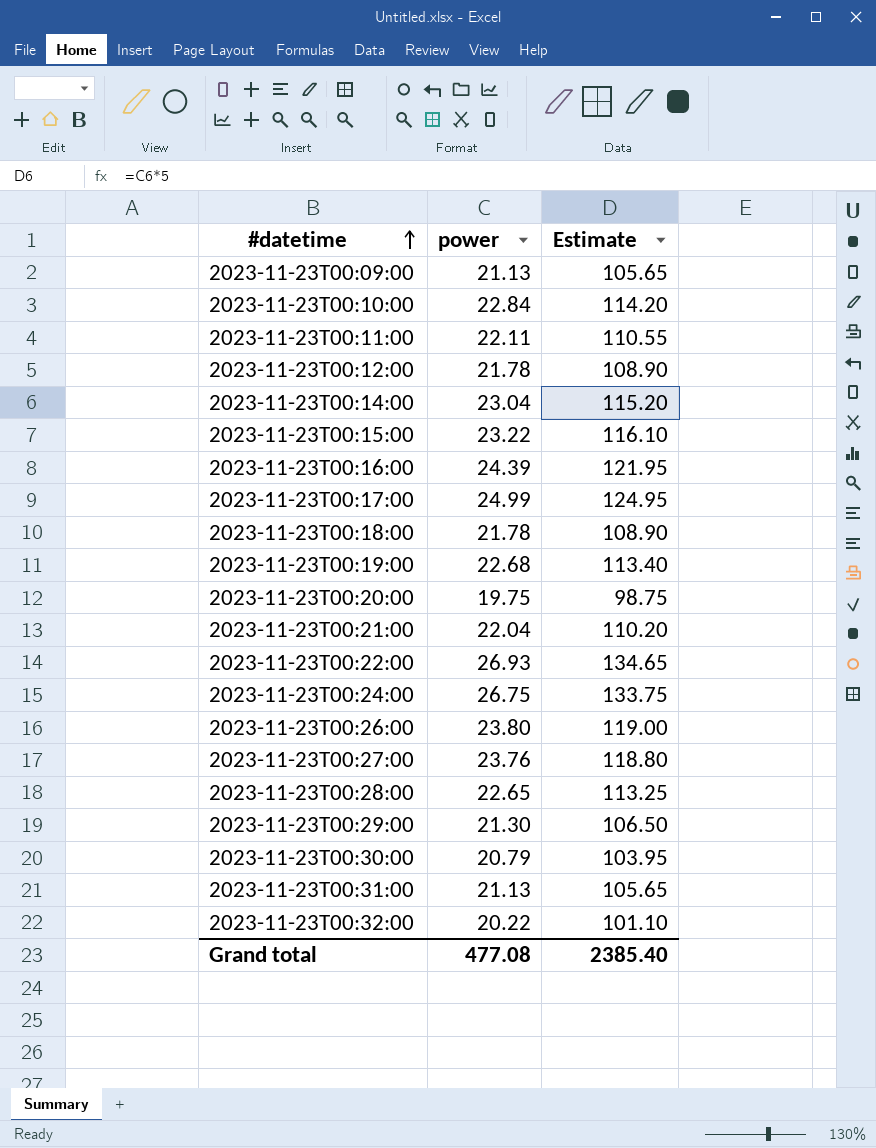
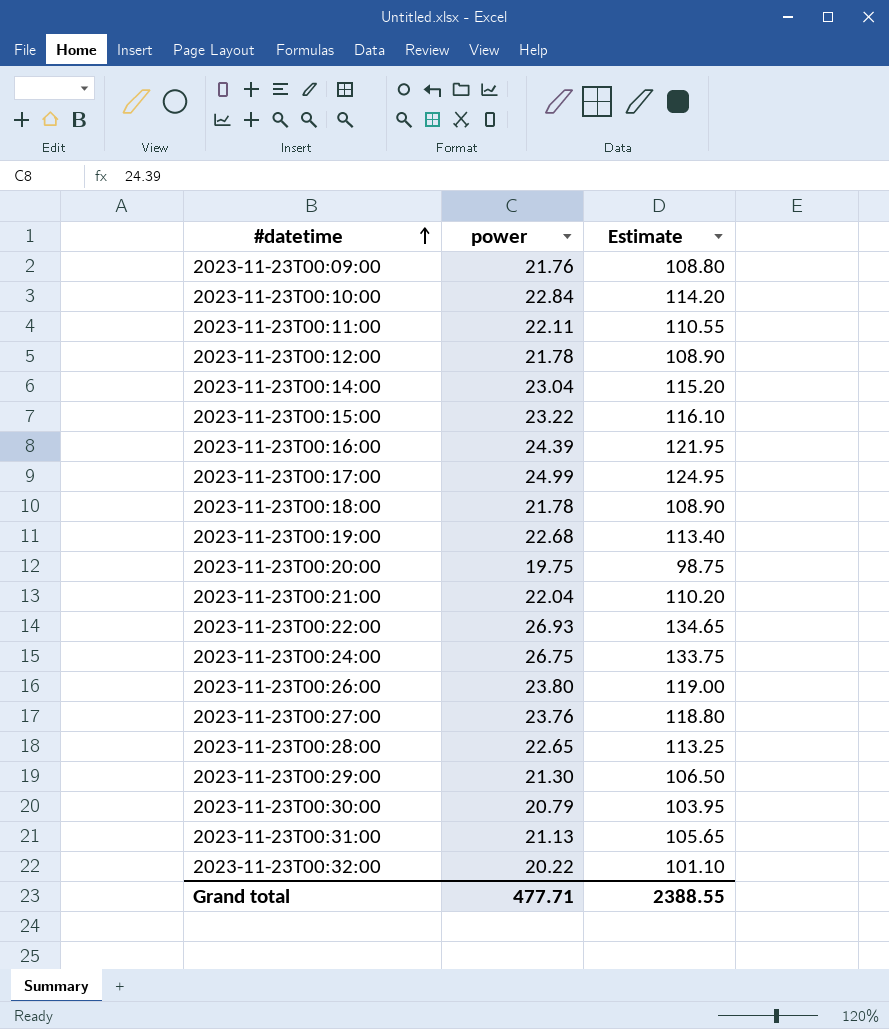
2023-11-23T00:09:00 | power: 21.13 -> 21.76
2023-11-23T00:09:00 | Estimate: 105.65 -> 108.80
Grand total | power: 477.08 -> 477.71
Grand total | Estimate: 2385.40 -> 2388.55

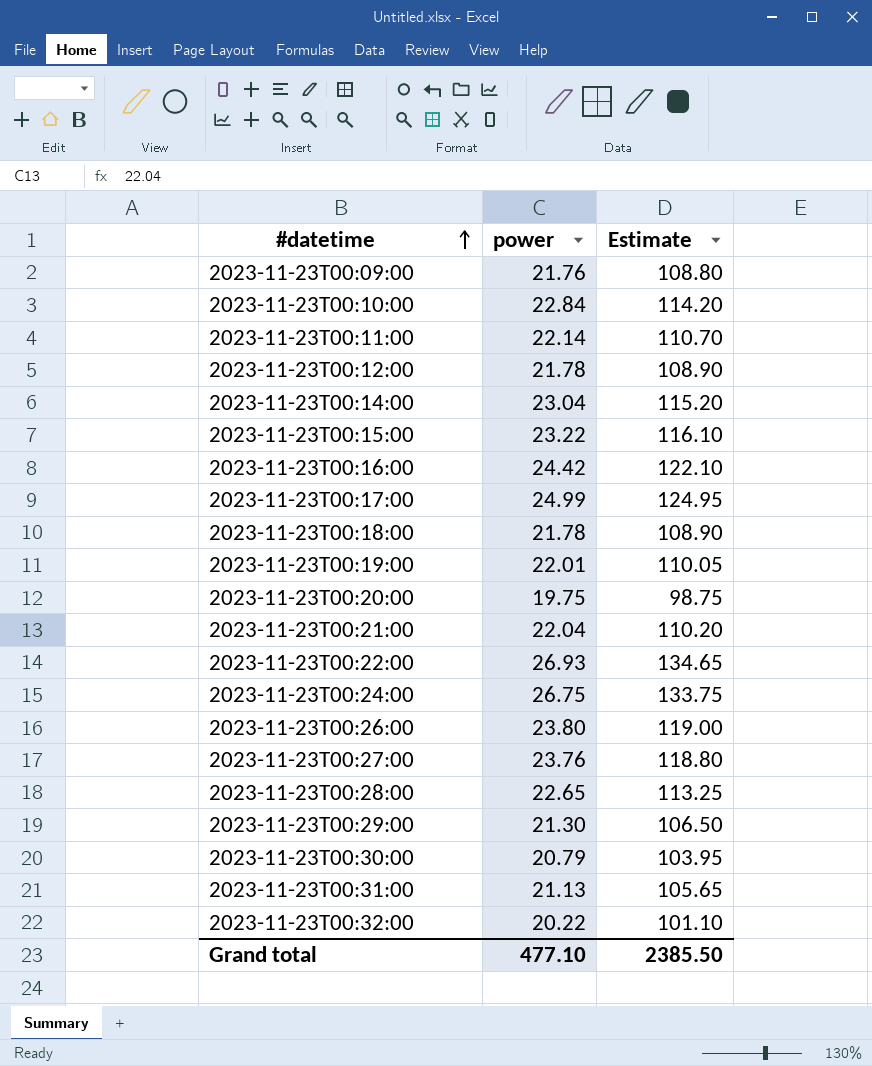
2023-11-23T00:11:00 | power: 22.11 -> 22.14
2023-11-23T00:11:00 | Estimate: 110.55 -> 110.70
2023-11-23T00:16:00 | power: 24.39 -> 24.42
2023-11-23T00:16:00 | Estimate: 121.95 -> 122.10
2023-11-23T00:19:00 | power: 22.68 -> 22.01
2023-11-23T00:19:00 | Estimate: 113.40 -> 110.05
Grand total | power: 477.71 -> 477.10
Grand total | Estimate: 2388.55 -> 2385.50

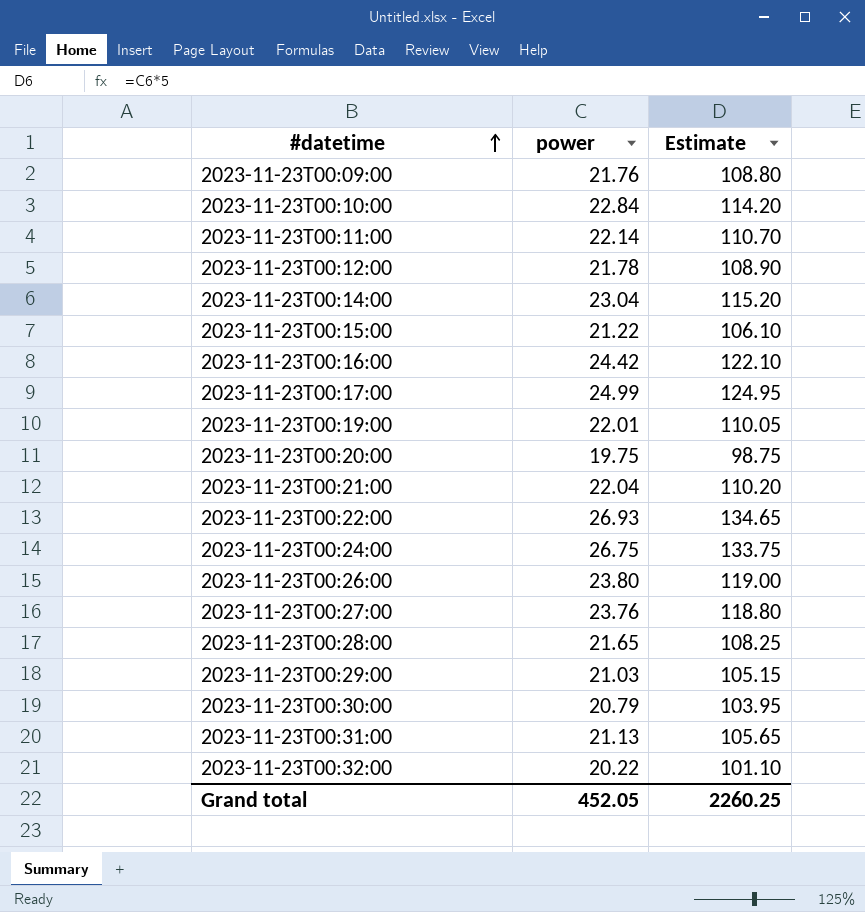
row 2023-11-23T00:18:00: 21.78 | 108.90 -> none
2023-11-23T00:15:00 | power: 23.22 -> 21.22
2023-11-23T00:15:00 | Estimate: 116.10 -> 106.10
2023-11-23T00:28:00 | power: 22.65 -> 21.65
2023-11-23T00:28:00 | Estimate: 113.25 -> 108.25
2023-11-23T00:29:00 | power: 21.30 -> 21.03
2023-11-23T00:29:00 | Estimate: 106.50 -> 105.15
Grand total | power: 477.10 -> 452.05
Grand total | Estimate: 2385.50 -> 2260.25

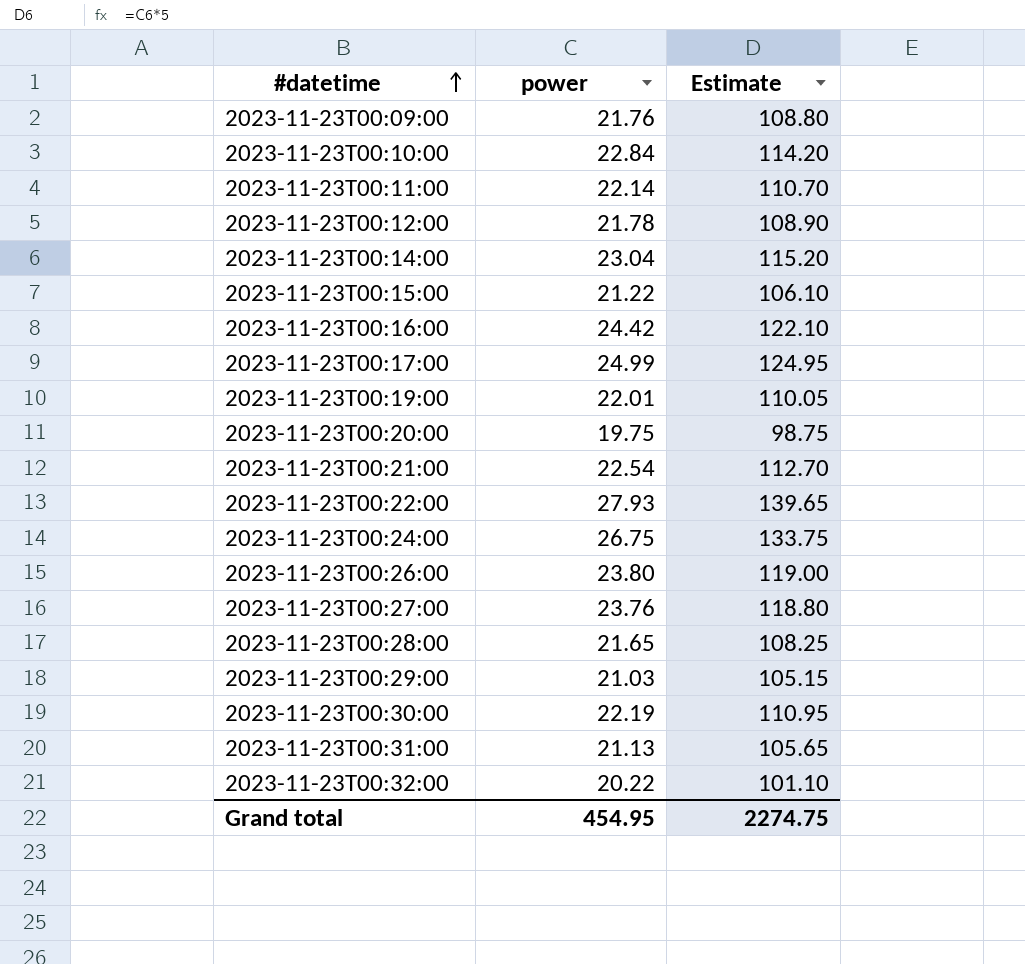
2023-11-23T00:21:00 | power: 22.04 -> 22.54
2023-11-23T00:21:00 | Estimate: 110.20 -> 112.70
2023-11-23T00:22:00 | power: 26.93 -> 27.93
2023-11-23T00:22:00 | Estimate: 134.65 -> 139.65
2023-11-23T00:30:00 | power: 20.79 -> 22.19
2023-11-23T00:30:00 | Estimate: 103.95 -> 110.95
Grand total | power: 452.05 -> 454.95
Grand total | Estimate: 2260.25 -> 2274.75

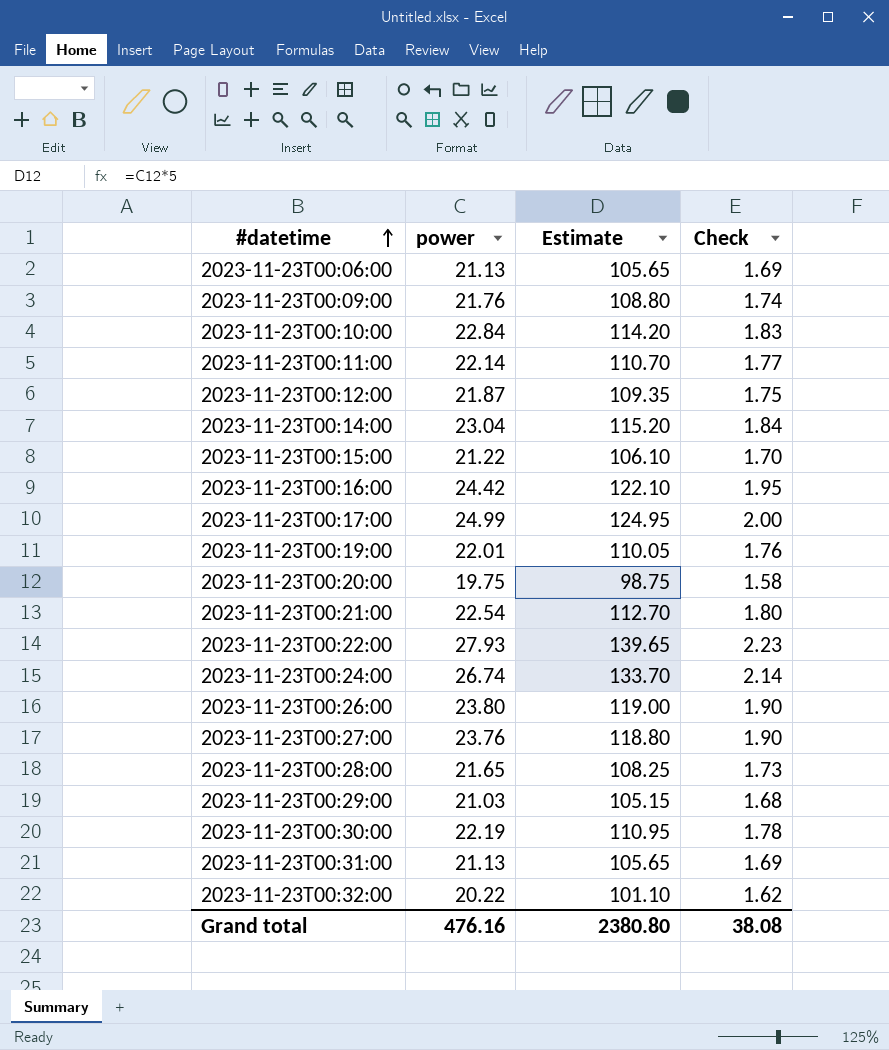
column Check | formula: none -> [power] * 0.08
row 2023-11-23T00:06:00: none -> 21.13 | 105.65 | 1.69
2023-11-23T00:12:00 | power: 21.78 -> 21.87
2023-11-23T00:12:00 | Estimate: 108.90 -> 109.35
2023-11-23T00:24:00 | power: 26.75 -> 26.74
2023-11-23T00:24:00 | Estimate: 133.75 -> 133.70
Grand total | power: 454.95 -> 476.16
Grand total | Estimate: 2274.75 -> 2380.80

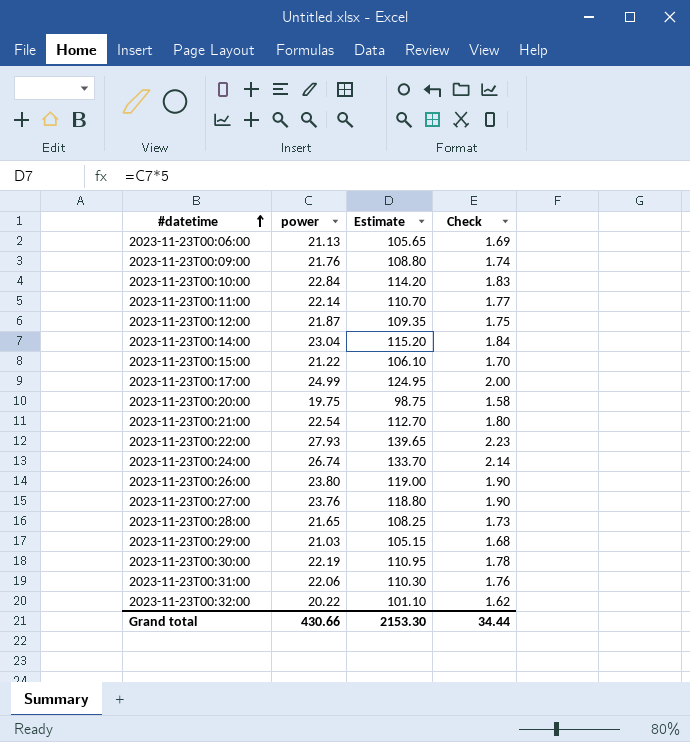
row 2023-11-23T00:16:00: 24.42 | 122.10 | 1.95 -> none
row 2023-11-23T00:19:00: 22.01 | 110.05 | 1.76 -> none
2023-11-23T00:31:00 | power: 21.13 -> 22.06
2023-11-23T00:31:00 | Estimate: 105.65 -> 110.30
2023-11-23T00:31:00 | Check: 1.69 -> 1.76
Grand total | power: 476.16 -> 430.66
Grand total | Estimate: 2380.80 -> 2153.30
Grand total | Check: 38.08 -> 34.44

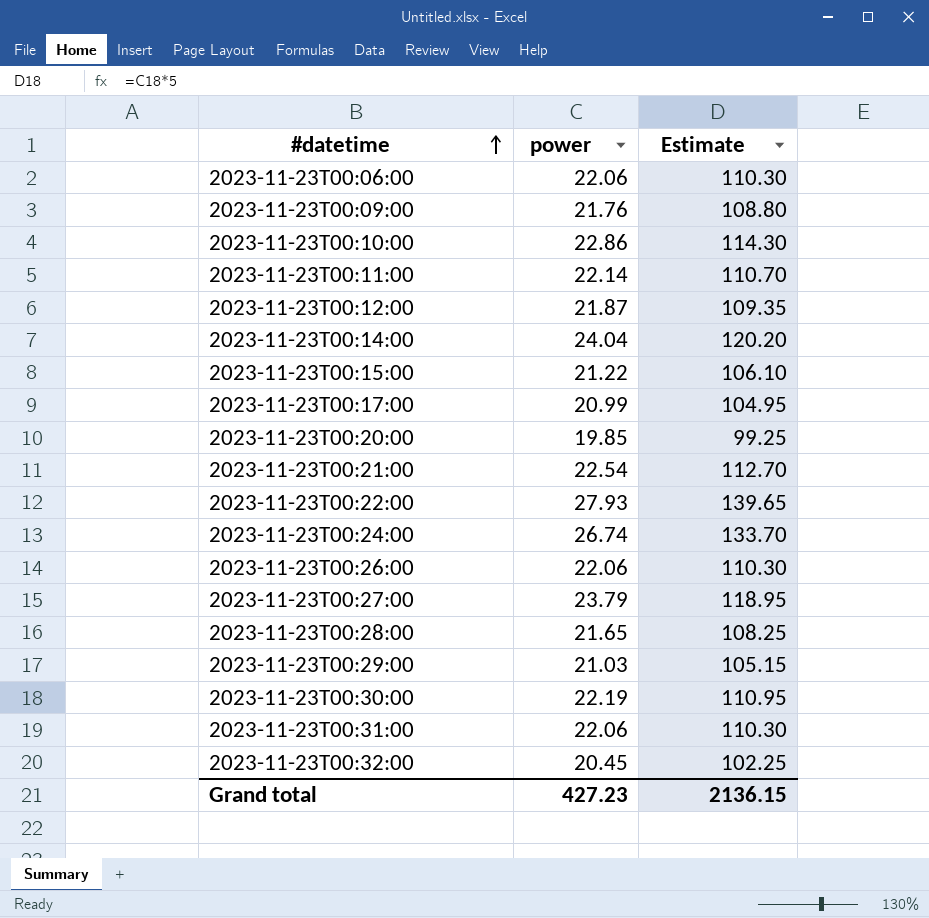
column Check | formula: [power] * 0.08 -> none
2023-11-23T00:06:00 | power: 21.13 -> 22.06
2023-11-23T00:06:00 | Estimate: 105.65 -> 110.30
2023-11-23T00:10:00 | power: 22.84 -> 22.86
2023-11-23T00:10:00 | Estimate: 114.20 -> 114.30
2023-11-23T00:14:00 | power: 23.04 -> 24.04
2023-11-23T00:14:00 | Estimate: 115.20 -> 120.20
2023-11-23T00:17:00 | power: 24.99 -> 20.99
2023-11-23T00:17:00 | Estimate: 124.95 -> 104.95
2023-11-23T00:20:00 | power: 19.75 -> 19.85
2023-11-23T00:20:00 | Estimate: 98.75 -> 99.25
2023-11-23T00:26:00 | power: 23.80 -> 22.06
2023-11-23T00:26:00 | Estimate: 119.00 -> 110.30
2023-11-23T00:27:00 | power: 23.76 -> 23.79
2023-11-23T00:27:00 | Estimate: 118.80 -> 118.95
2023-11-23T00:32:00 | power: 20.22 -> 20.45
2023-11-23T00:32:00 | Estimate: 101.10 -> 102.25
Grand total | power: 430.66 -> 427.23
Grand total | Estimate: 2153.30 -> 2136.15

